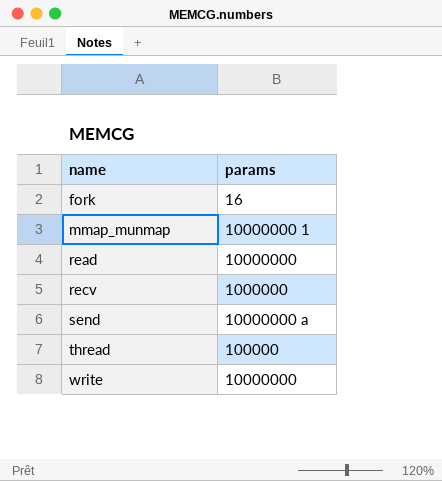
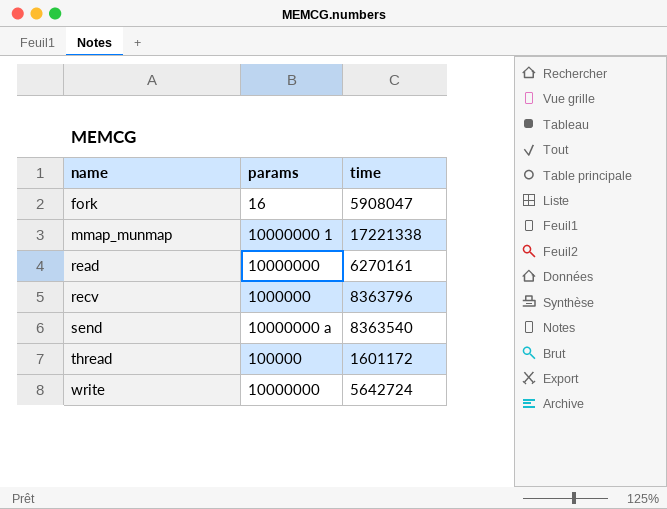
column time | position: none -> 3

